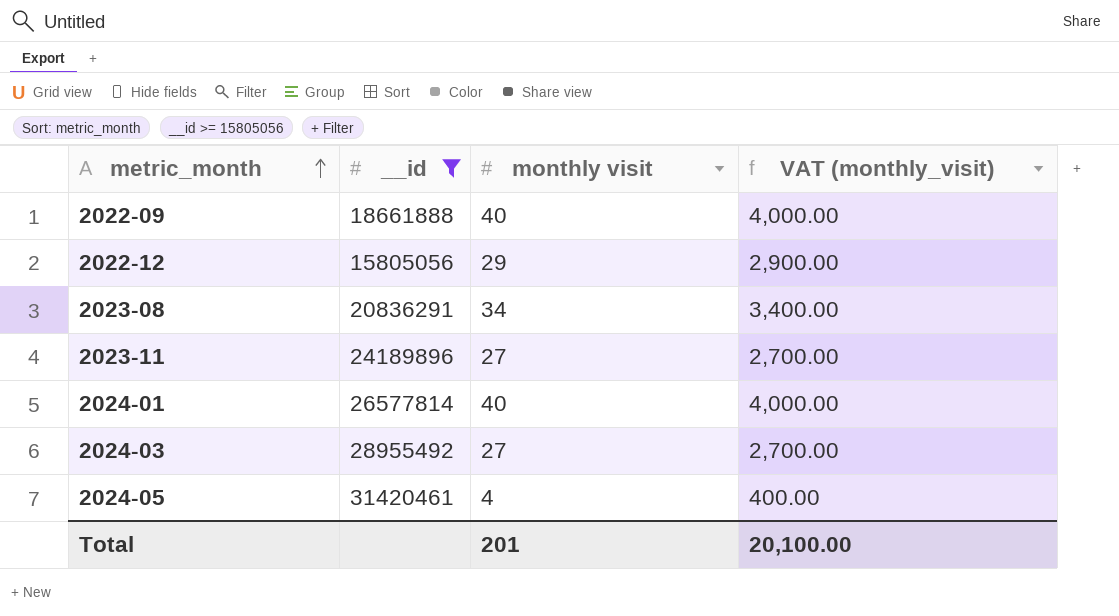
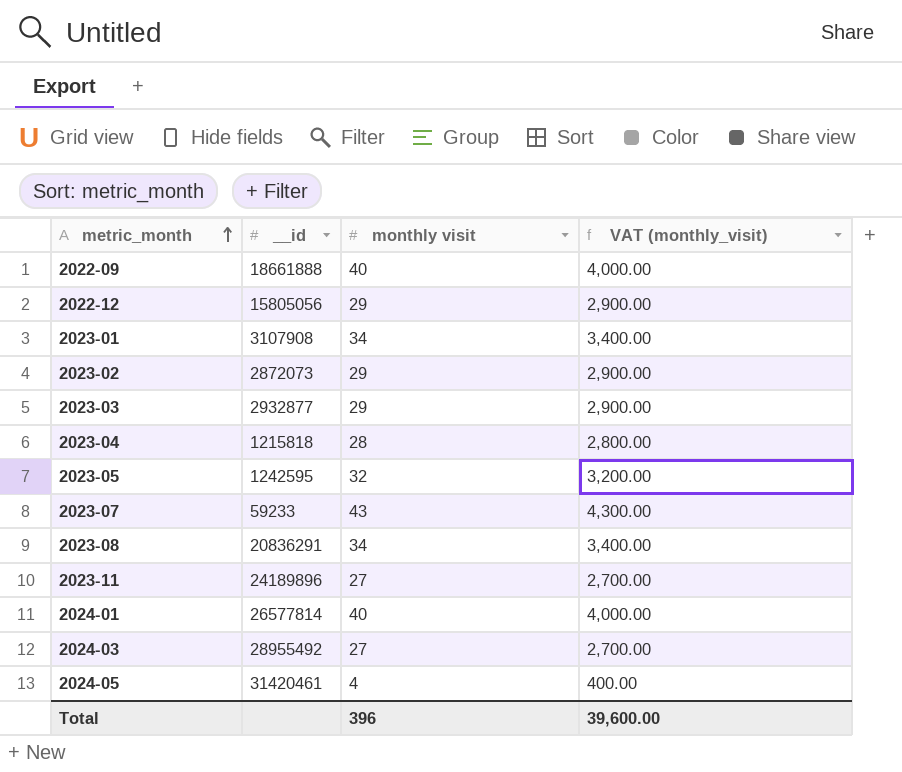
filter: __id >= 15805056 -> none
Total | monthly visit: 201 -> 396
Total | VAT (monthly_visit): 20,100.00 -> 39,600.00

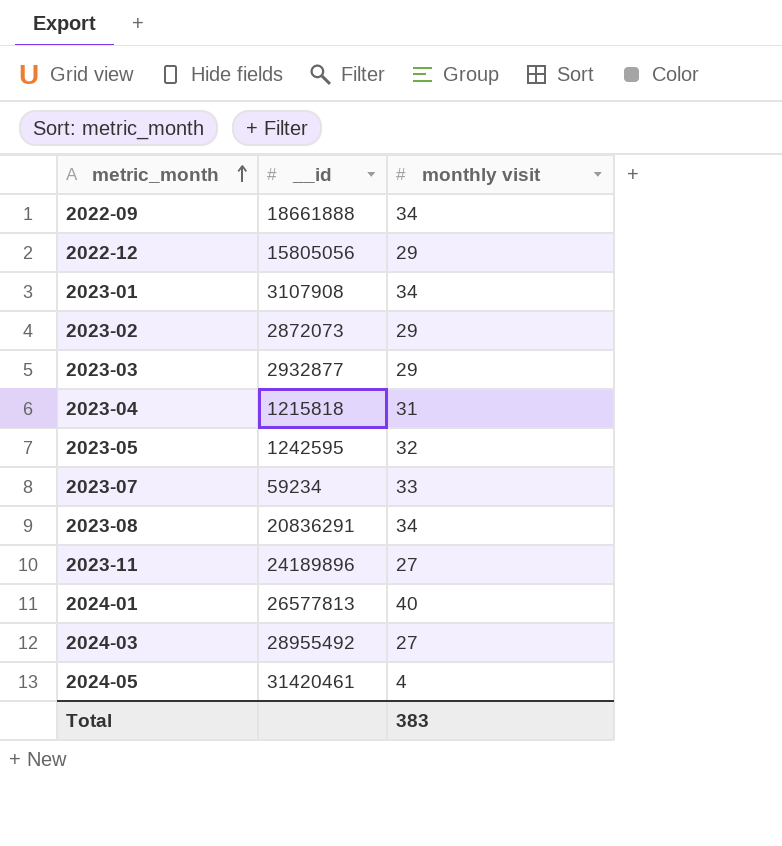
column VAT (monthly_visit) | formula: [monthly visit] * 100 -> none
2022-09 | monthly visit: 40 -> 34
2023-04 | monthly visit: 28 -> 31
2023-07 | __id: 59233 -> 59234
2023-07 | monthly visit: 43 -> 33
2024-01 | __id: 26577814 -> 26577813
Total | monthly visit: 396 -> 383

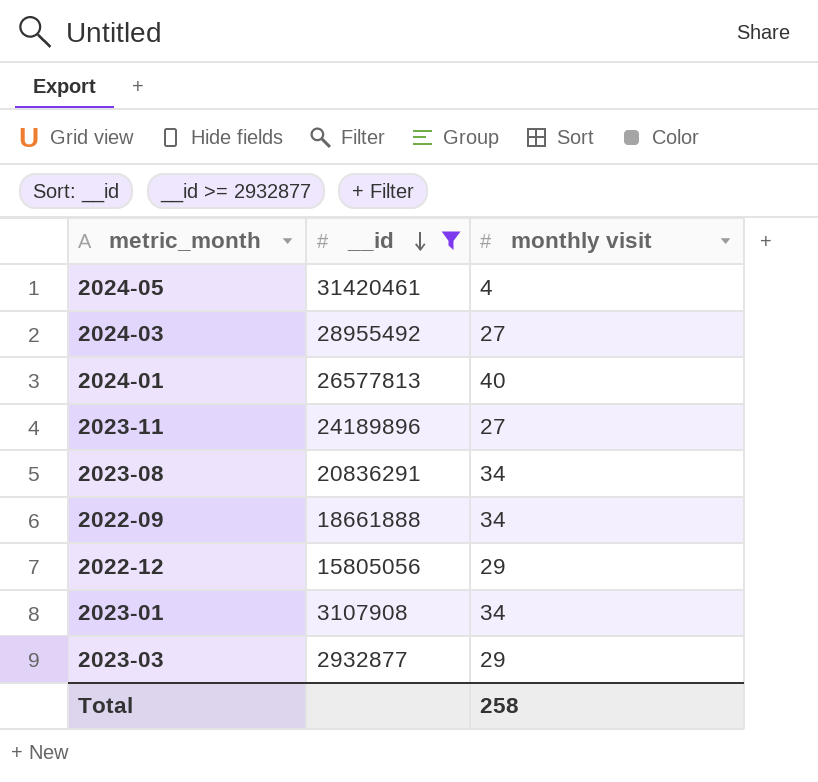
filter: none -> __id >= 2932877
row order: metric_month ascending -> __id descending
Total | monthly visit: 383 -> 258

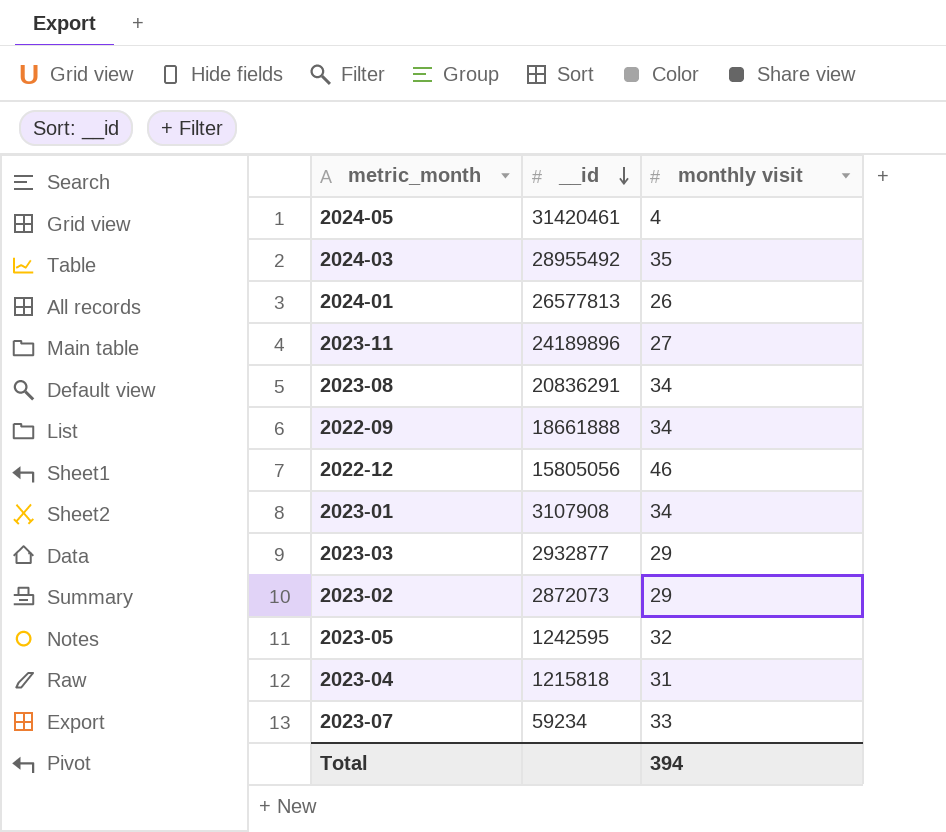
filter: __id >= 2932877 -> none
2024-03 | monthly visit: 27 -> 35
2024-01 | monthly visit: 40 -> 26
2022-12 | monthly visit: 29 -> 46
Total | monthly visit: 258 -> 394

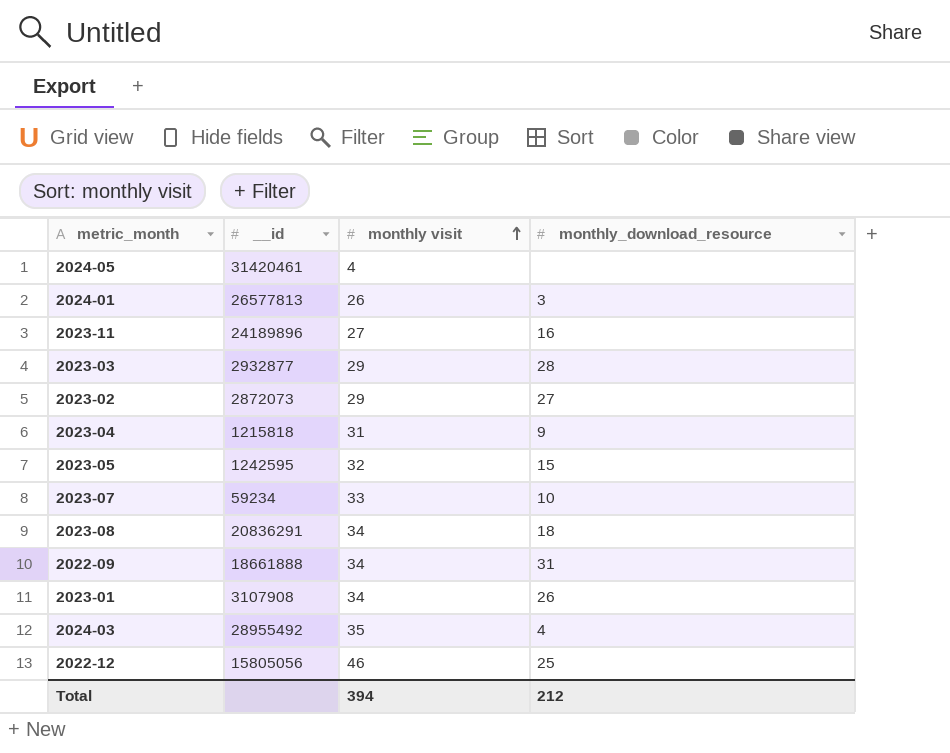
row order: __id descending -> monthly visit ascending
column monthly_download_resource | position: none -> 4

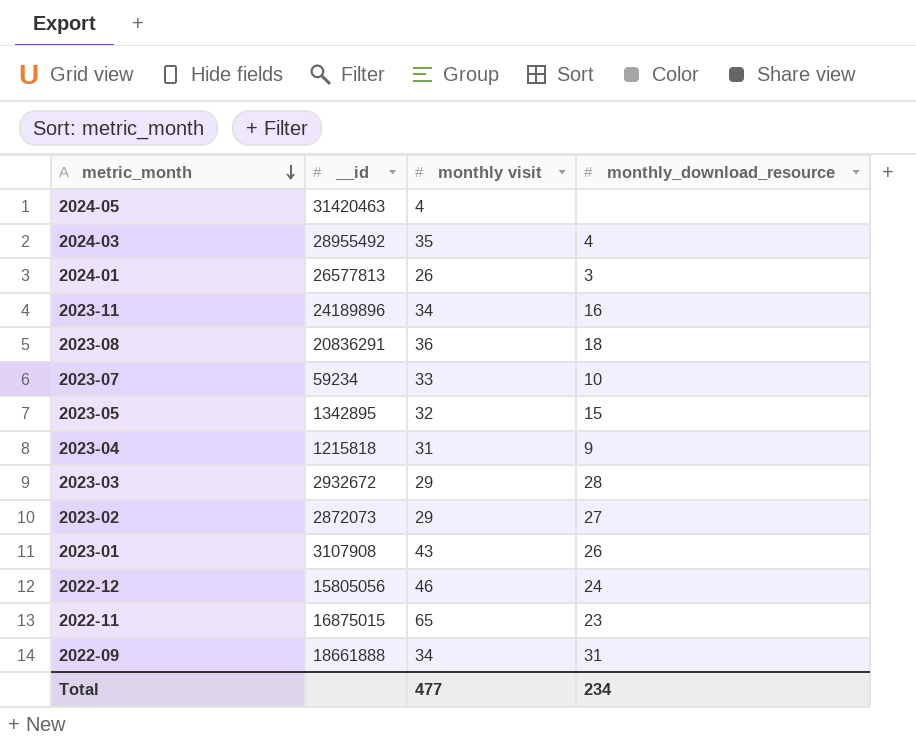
row order: monthly visit ascending -> metric_month descending
2024-05 | __id: 31420461 -> 31420463
2023-11 | monthly visit: 27 -> 34
2023-08 | monthly visit: 34 -> 36
2023-05 | __id: 1242595 -> 1342895
2023-03 | __id: 2932877 -> 2932672
2023-01 | monthly visit: 34 -> 43
2022-12 | monthly_download_resource: 25 -> 24
row 2022-11: none -> 16875015 | 65 | 23
Total | monthly visit: 394 -> 477
Total | monthly_download_resource: 212 -> 234

